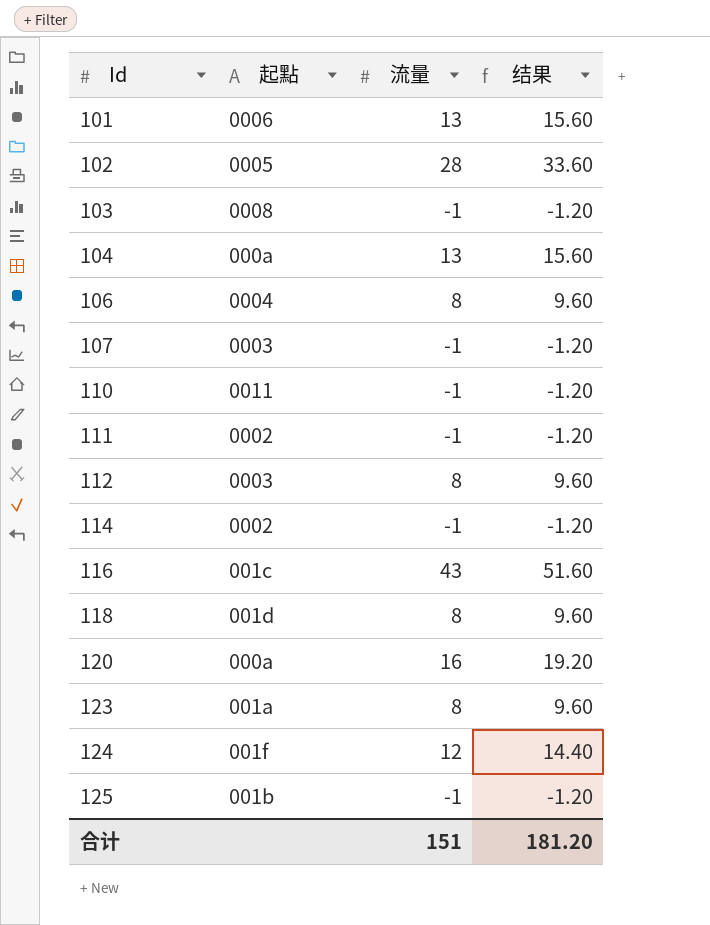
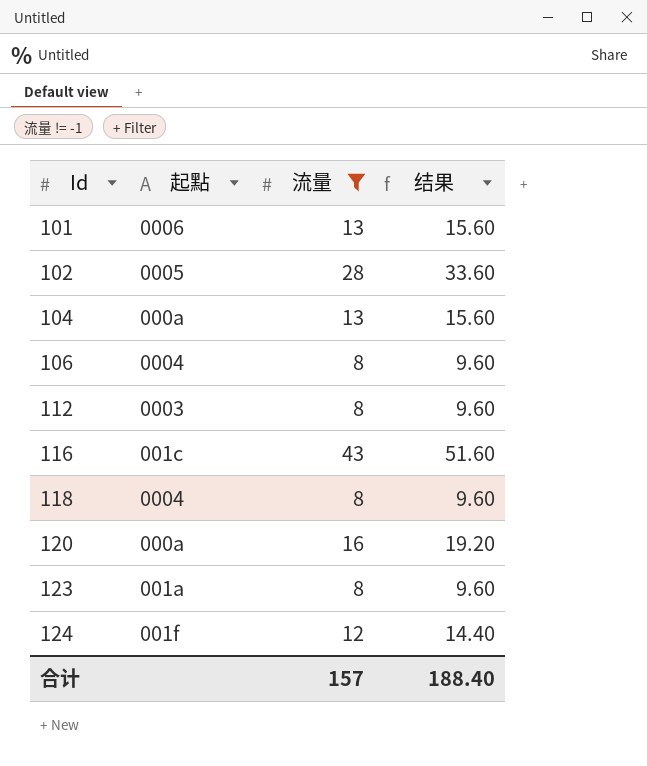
filter: none -> 流量 != -1
118 | 起點: 001d -> 0004
合计 | 流量: 151 -> 157
合计 | 结果: 181.20 -> 188.40

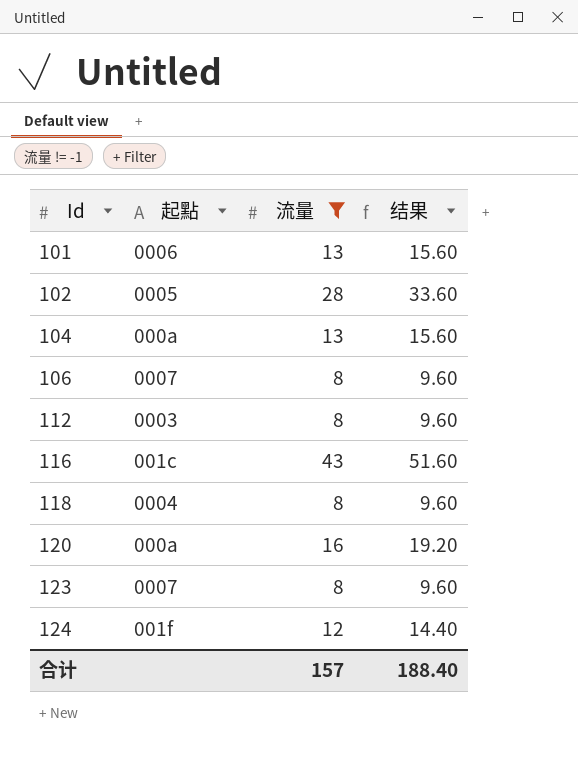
106 | 起點: 0004 -> 0007
123 | 起點: 001a -> 0007

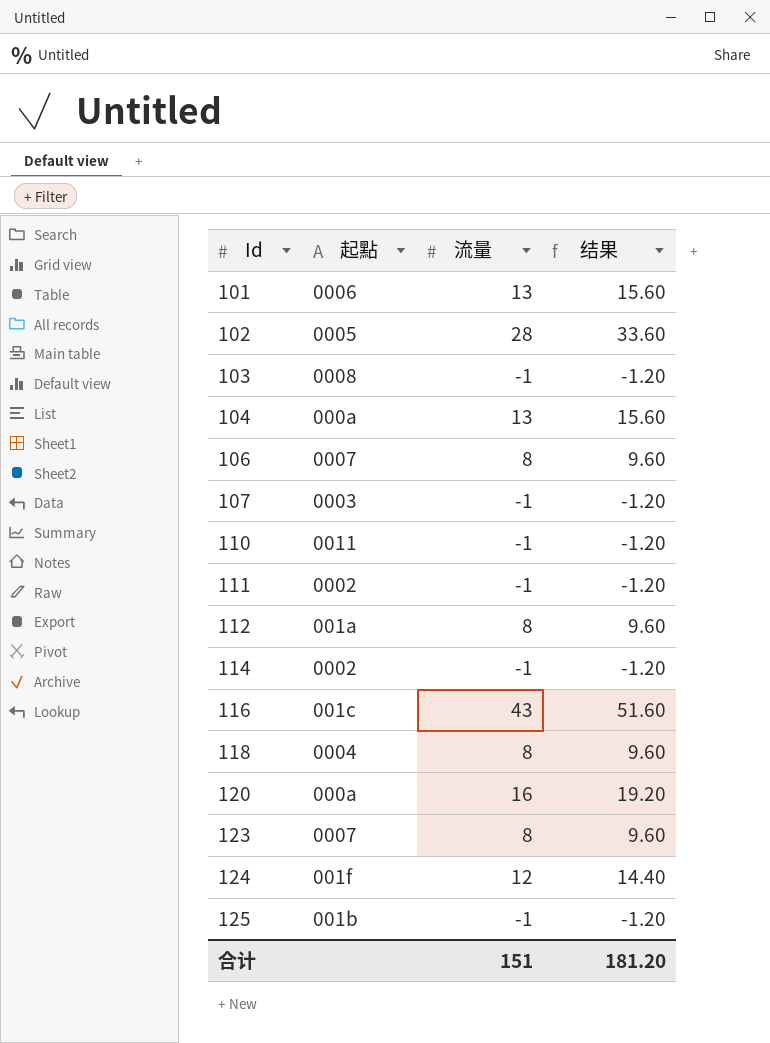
filter: 流量 != -1 -> none
112 | 起點: 0003 -> 001a
合计 | 流量: 157 -> 151
合计 | 结果: 188.40 -> 181.20

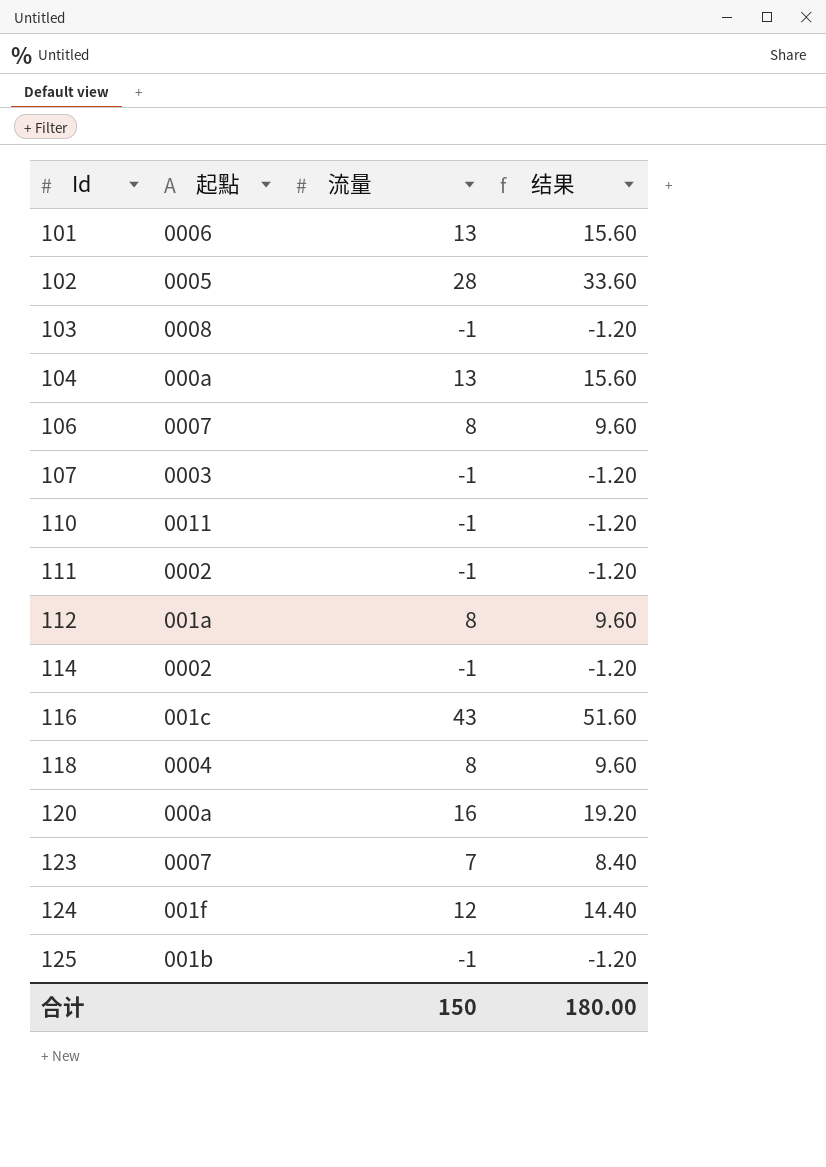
123 | 流量: 8 -> 7
123 | 结果: 9.60 -> 8.40
合计 | 流量: 151 -> 150
合计 | 结果: 181.20 -> 180.00

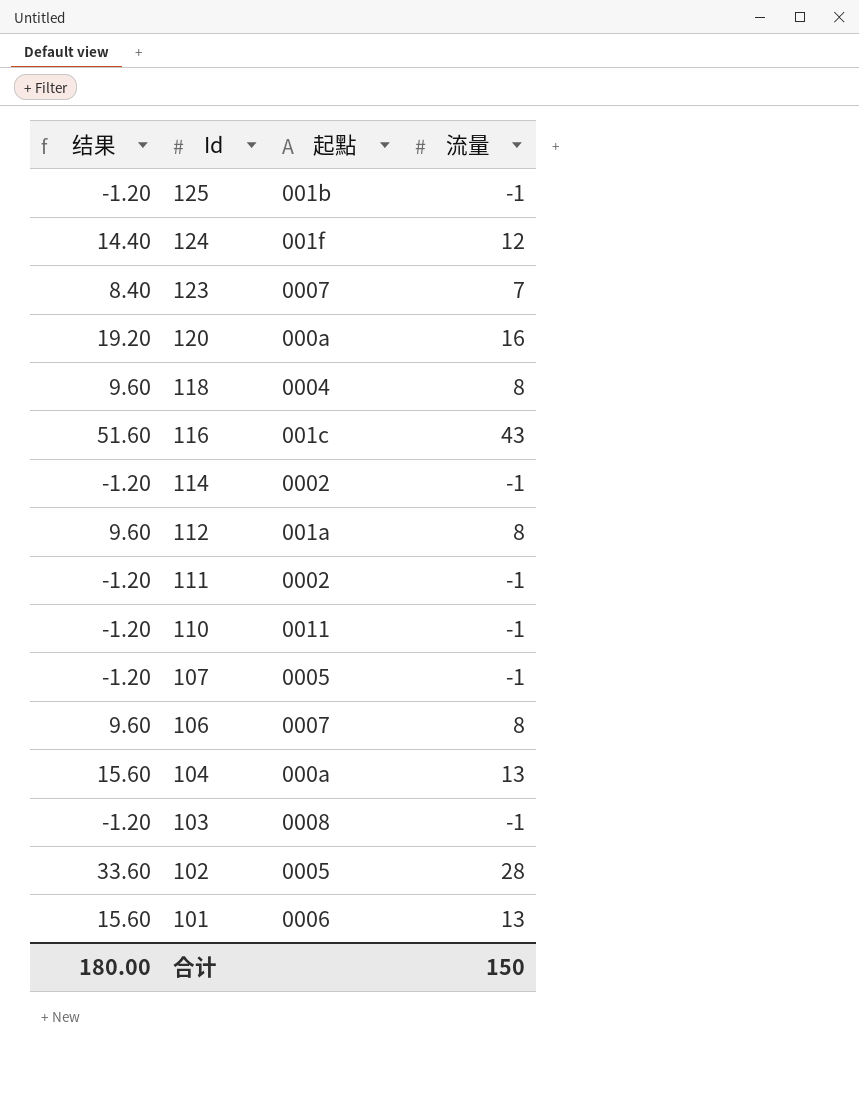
row order: Id ascending -> Id descending
column 结果 | position: 4 -> 1
107 | 起點: 0003 -> 0005

